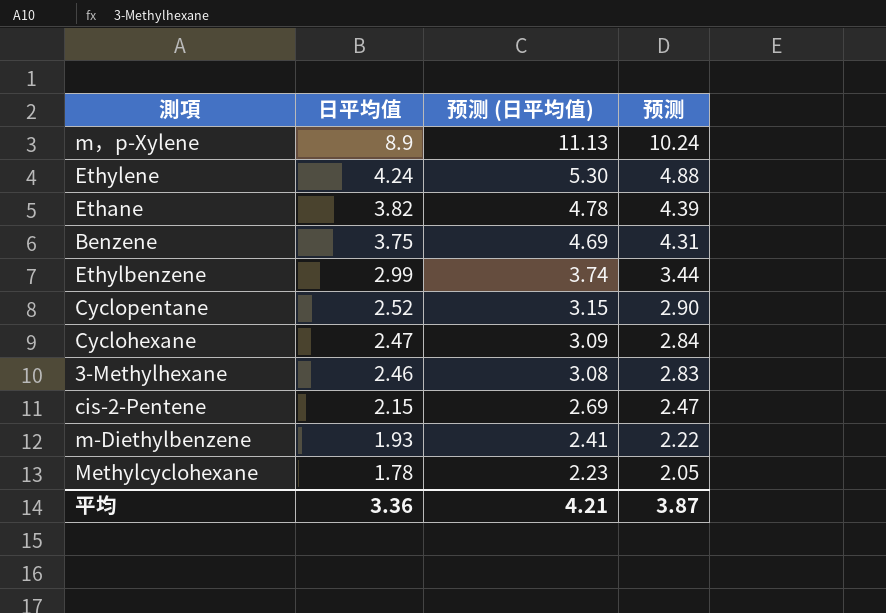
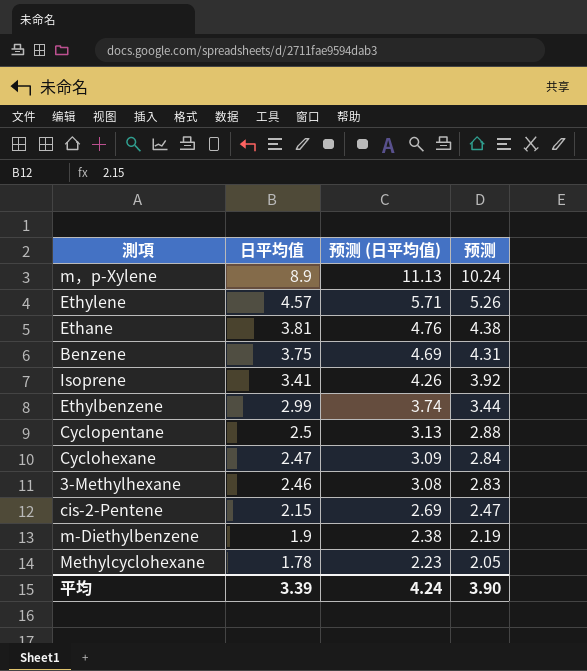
Ethylene | 日平均值: 4.24 -> 4.57
Ethylene | 预测 (日平均值): 5.30 -> 5.71
Ethylene | 预测: 4.88 -> 5.26
Ethane | 日平均值: 3.82 -> 3.81
Ethane | 预测 (日平均值): 4.78 -> 4.76
Ethane | 预测: 4.39 -> 4.38
row Isoprene: none -> 3.41 | 4.26 | 3.92
Cyclopentane | 日平均值: 2.52 -> 2.5
Cyclopentane | 预测 (日平均值): 3.15 -> 3.13
Cyclopentane | 预测: 2.90 -> 2.88
m-Diethylbenzene | 日平均值: 1.93 -> 1.9
m-Diethylbenzene | 预测 (日平均值): 2.41 -> 2.38
m-Diethylbenzene | 预测: 2.22 -> 2.19
平均 | 日平均值: 3.36 -> 3.39
平均 | 预测 (日平均值): 4.21 -> 4.24
平均 | 预测: 3.87 -> 3.90

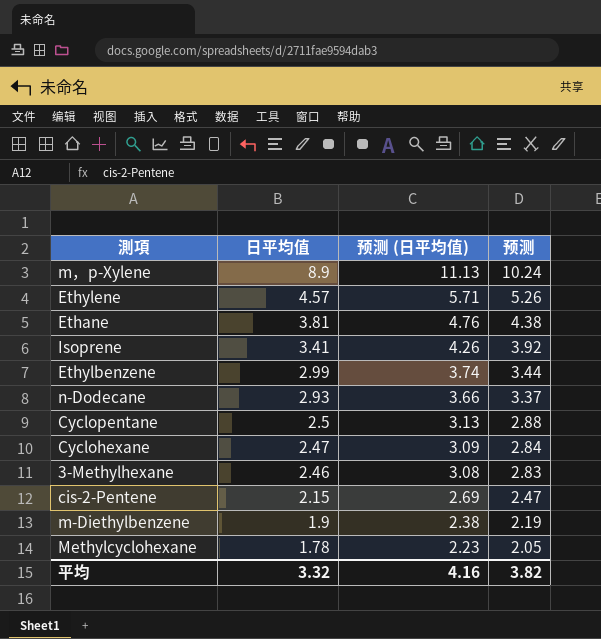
row Benzene: 3.75 | 4.69 | 4.31 -> none
row n-Dodecane: none -> 2.93 | 3.66 | 3.37
平均 | 日平均值: 3.39 -> 3.32
平均 | 预测 (日平均值): 4.24 -> 4.16
平均 | 预测: 3.90 -> 3.82

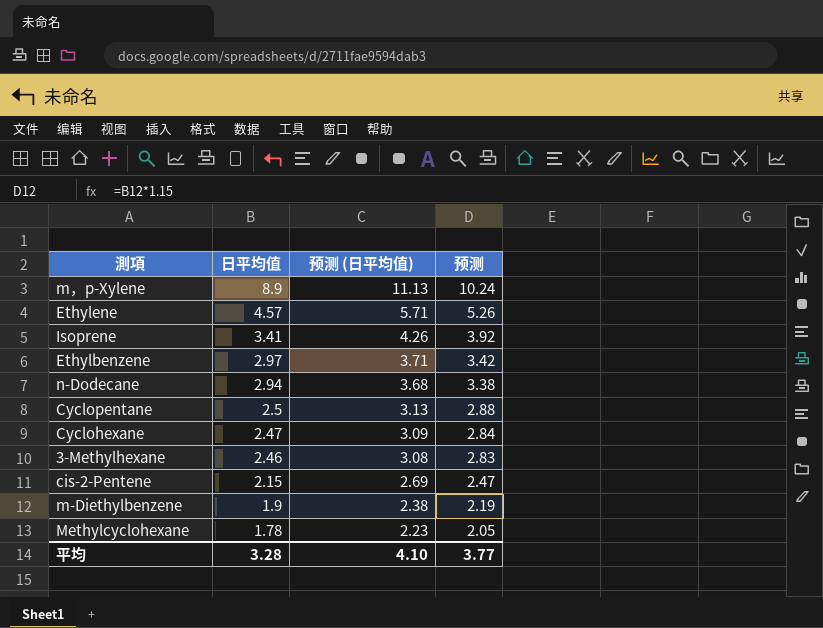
row Ethane: 3.81 | 4.76 | 4.38 -> none
Ethylbenzene | 日平均值: 2.99 -> 2.97
Ethylbenzene | 预测 (日平均值): 3.74 -> 3.71
Ethylbenzene | 预测: 3.44 -> 3.42
n-Dodecane | 日平均值: 2.93 -> 2.94
n-Dodecane | 预测 (日平均值): 3.66 -> 3.68
n-Dodecane | 预测: 3.37 -> 3.38
平均 | 日平均值: 3.32 -> 3.28
平均 | 预测 (日平均值): 4.16 -> 4.10
平均 | 预测: 3.82 -> 3.77

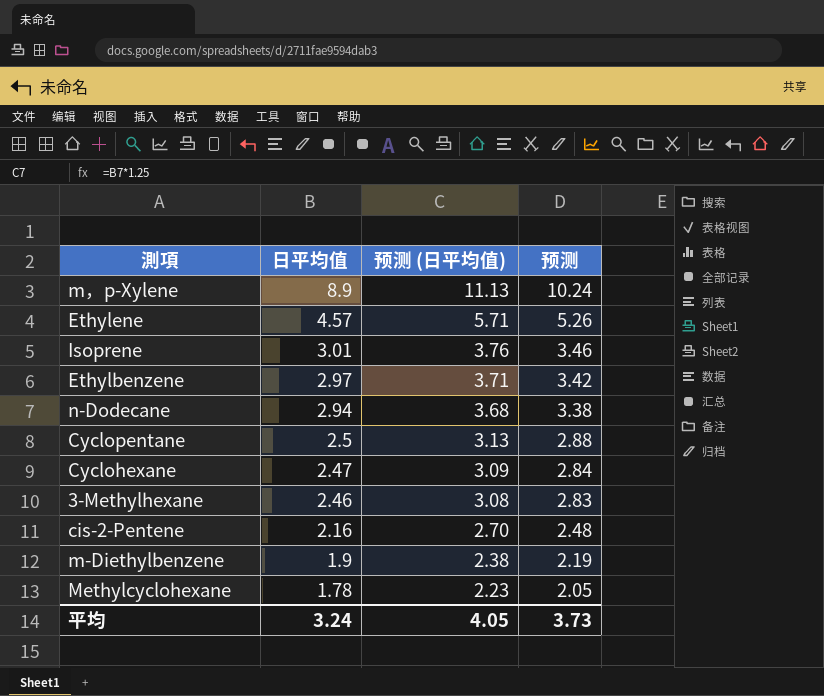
Isoprene | 日平均值: 3.41 -> 3.01
Isoprene | 预测 (日平均值): 4.26 -> 3.76
Isoprene | 预测: 3.92 -> 3.46
cis-2-Pentene | 日平均值: 2.15 -> 2.16
cis-2-Pentene | 预测 (日平均值): 2.69 -> 2.70
cis-2-Pentene | 预测: 2.47 -> 2.48
平均 | 日平均值: 3.28 -> 3.24
平均 | 预测 (日平均值): 4.10 -> 4.05
平均 | 预测: 3.77 -> 3.73

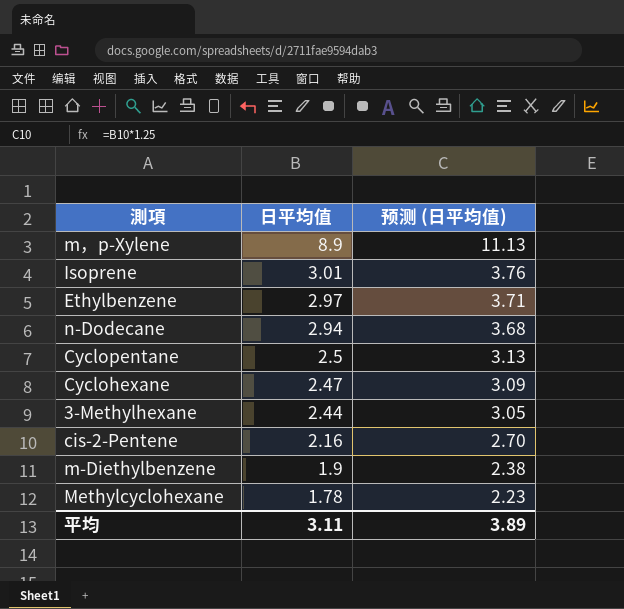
column 预测 | formula: [日平均值] * 1.15 -> none
row Ethylene: 4.57 | 5.71 | 5.26 -> none
3-Methylhexane | 日平均值: 2.46 -> 2.44
3-Methylhexane | 预测 (日平均值): 3.08 -> 3.05
平均 | 日平均值: 3.24 -> 3.11
平均 | 预测 (日平均值): 4.05 -> 3.89

